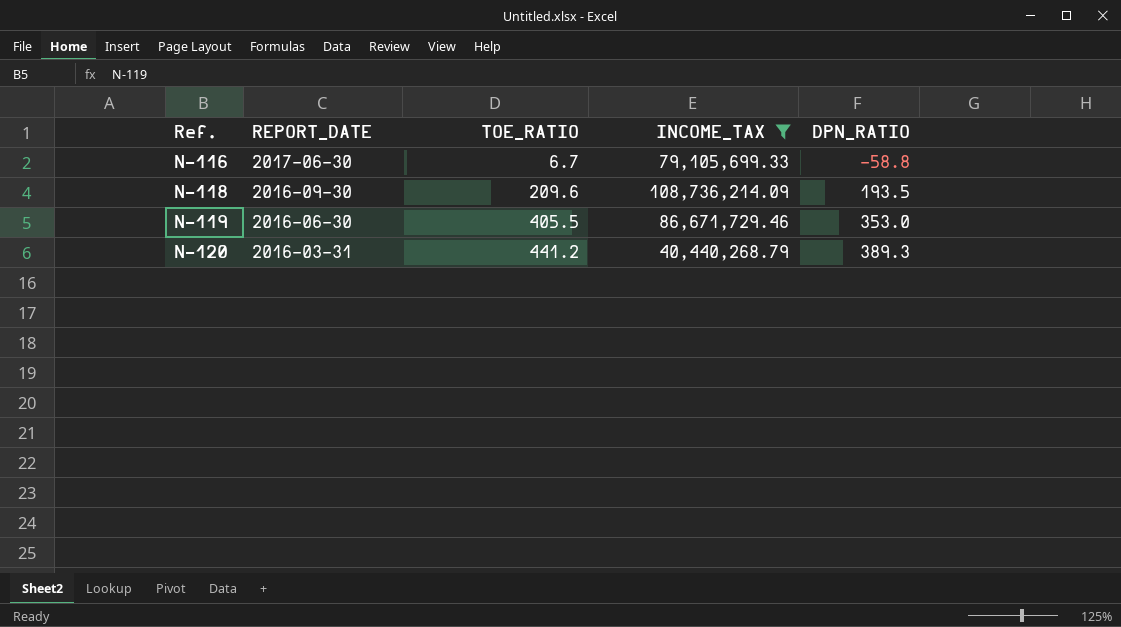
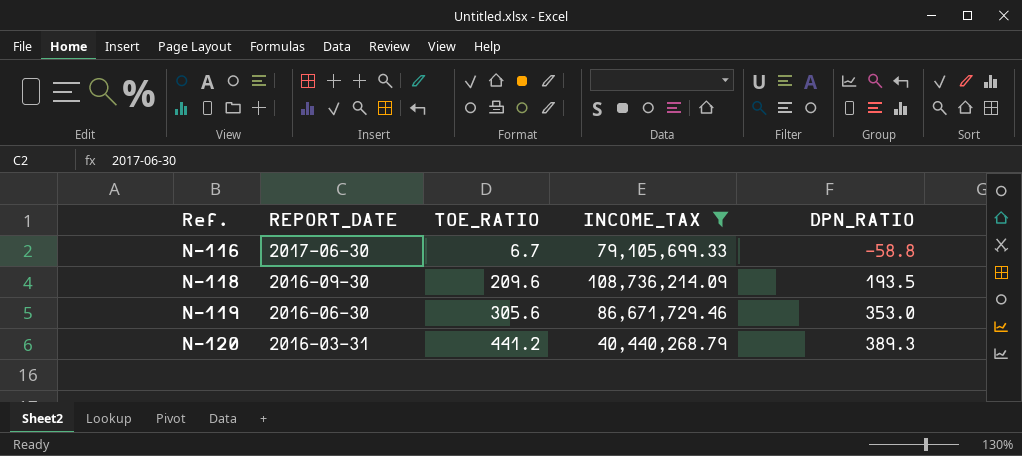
N-119 | TOE_RATIO: 405.5 -> 305.6

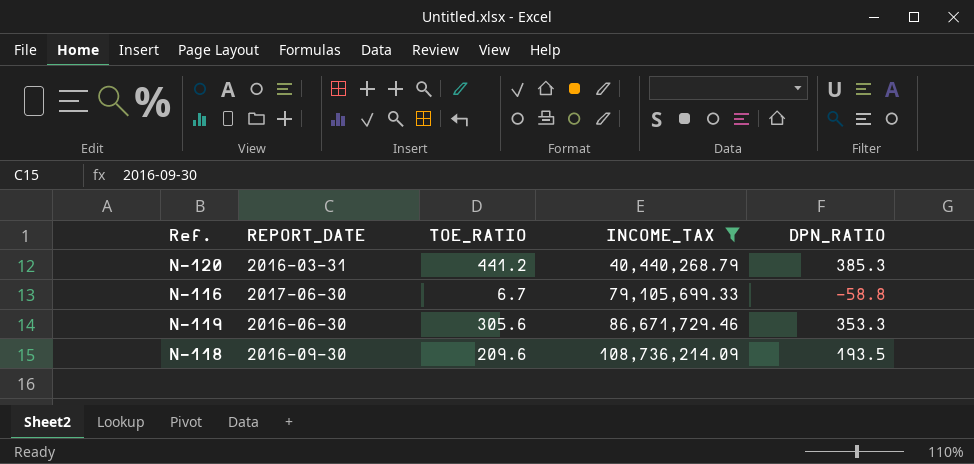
row order: Ref. ascending -> INCOME_TAX ascending
N-120 | DPN_RATIO: 389.3 -> 385.3
N-119 | DPN_RATIO: 353.0 -> 353.3

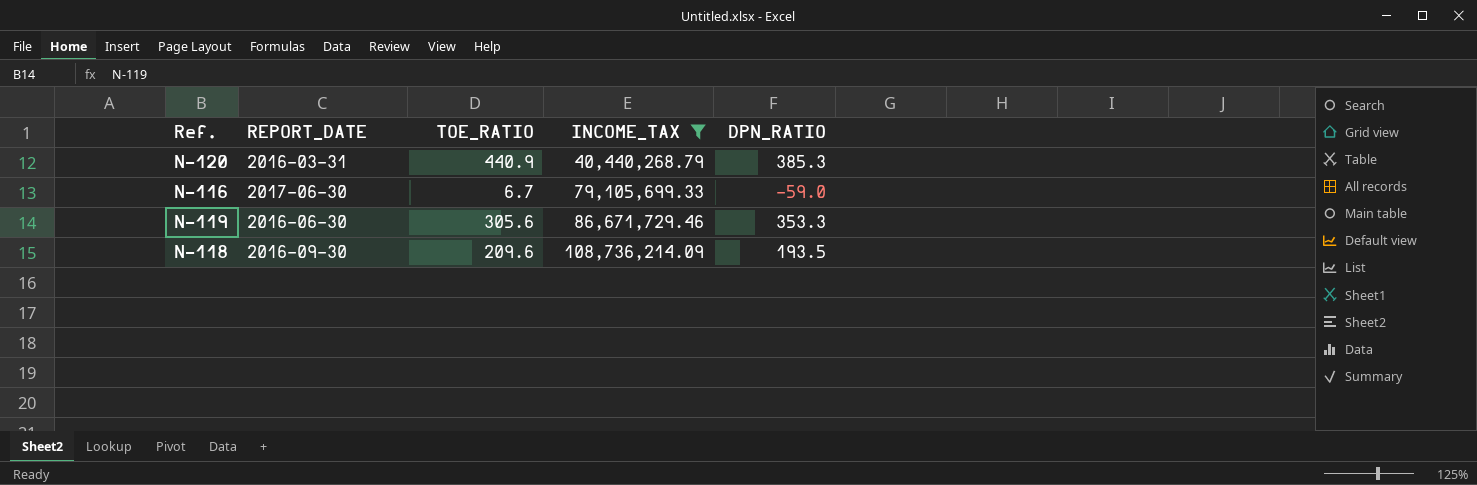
N-120 | TOE_RATIO: 441.2 -> 440.9
N-116 | DPN_RATIO: -58.8 -> -59.0

